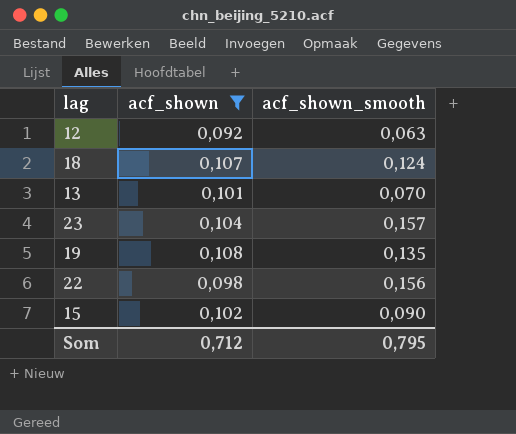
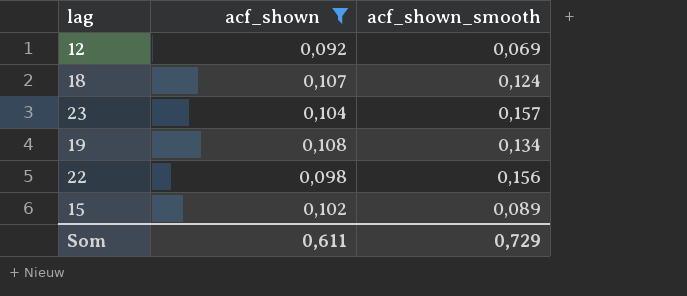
row 13: 0,101 | 0,070 -> none
12 | acf_shown_smooth: 0,063 -> 0,069
19 | acf_shown_smooth: 0,135 -> 0,134
15 | acf_shown_smooth: 0,090 -> 0,089
Som | acf_shown: 0,712 -> 0,611
Som | acf_shown_smooth: 0,795 -> 0,729

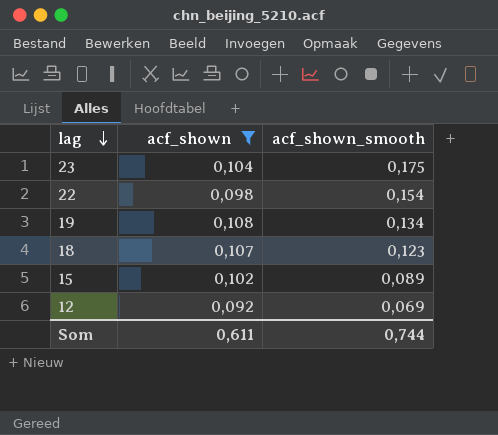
row order: none -> lag descending
23 | acf_shown_smooth: 0,157 -> 0,175
22 | acf_shown_smooth: 0,156 -> 0,154
18 | acf_shown_smooth: 0,124 -> 0,123
Som | acf_shown_smooth: 0,729 -> 0,744

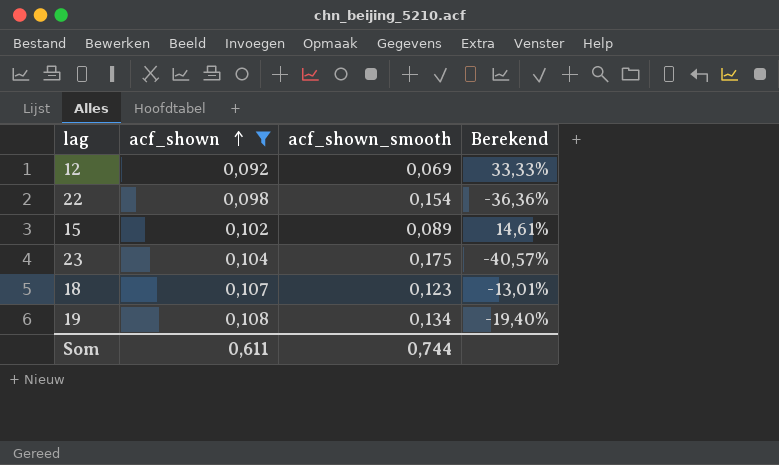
row order: lag descending -> acf_shown ascending
column Berekend | formula: none -> ([acf_shown] - [acf_shown_smooth]) / [acf_shown_smooth]

